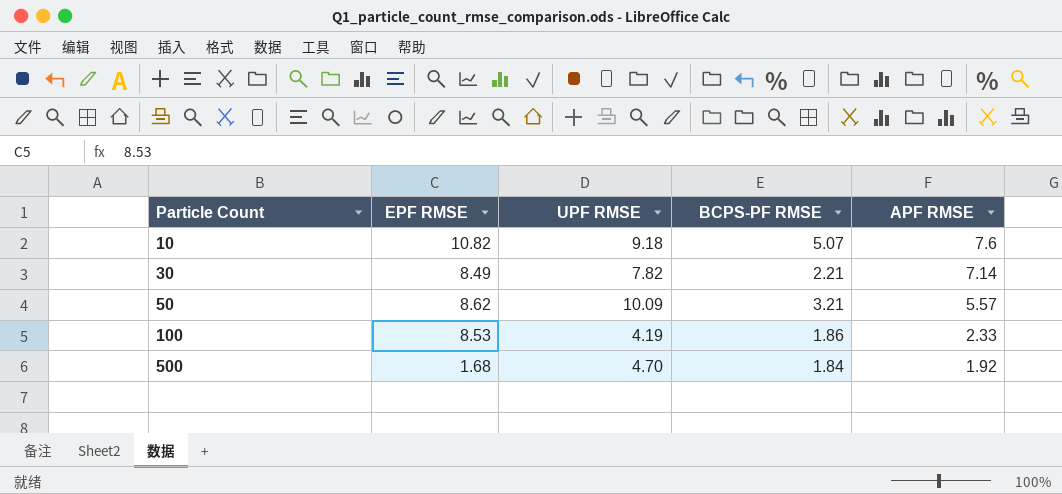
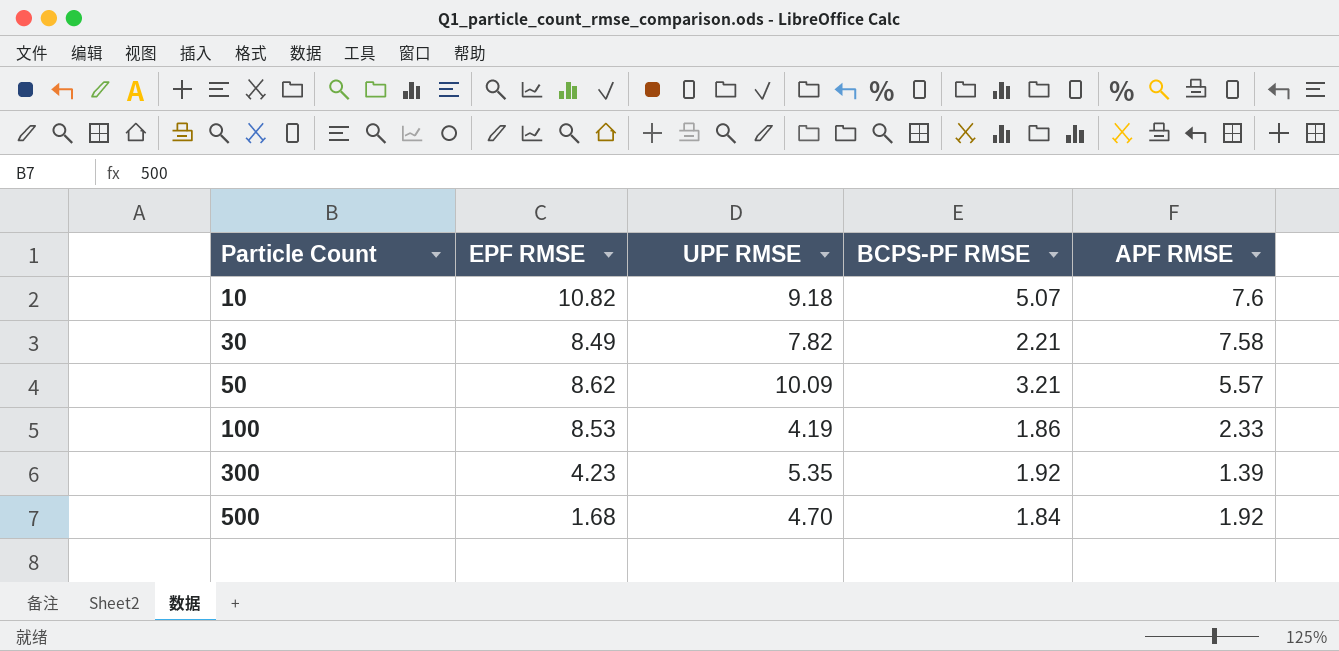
30 | APF RMSE: 7.14 -> 7.58
row 300: none -> 4.23 | 5.35 | 1.92 | 1.39

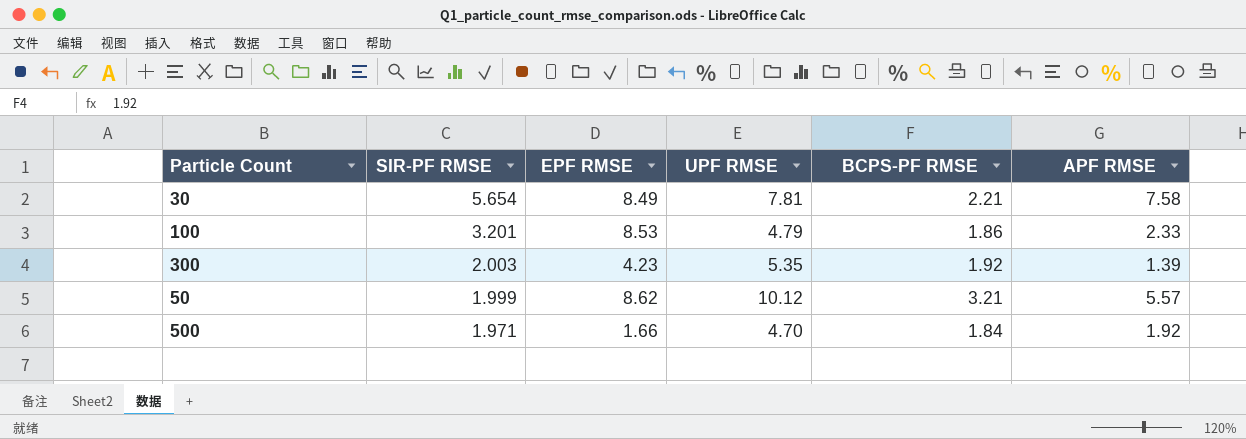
row order: Particle Count ascending -> SIR-PF RMSE descending
column SIR-PF RMSE | position: none -> 2
row 10: 10.82 | 9.18 | 5.07 | 7.6 -> none
30 | UPF RMSE: 7.82 -> 7.81
100 | UPF RMSE: 4.19 -> 4.79
50 | UPF RMSE: 10.09 -> 10.12
500 | EPF RMSE: 1.68 -> 1.66

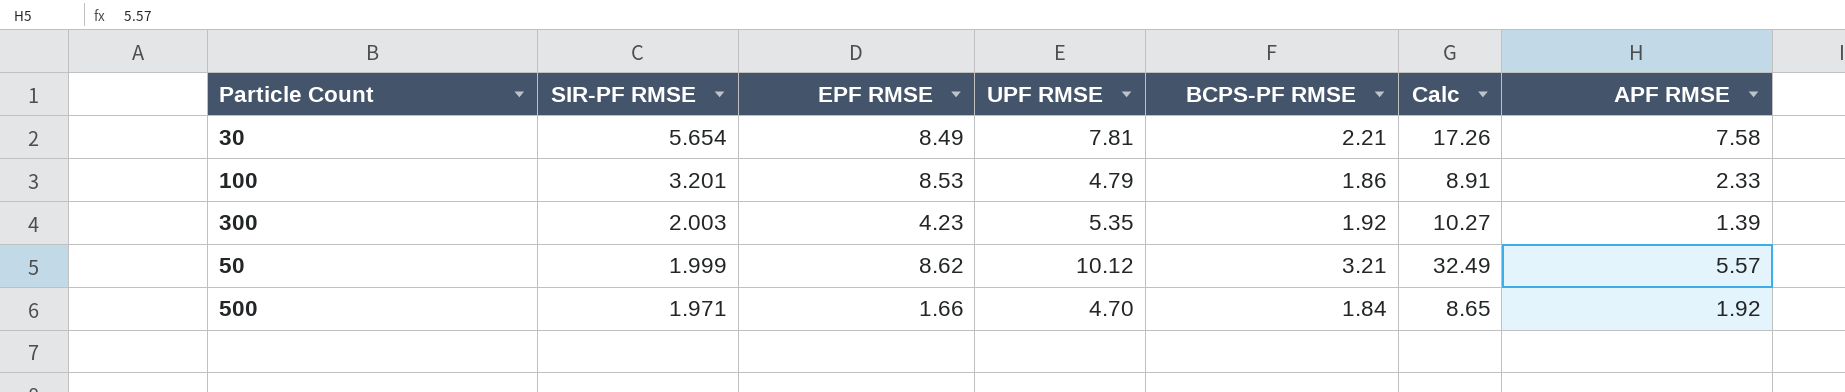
column Calc | formula: none -> [UPF RMSE] * [BCPS-PF RMSE]

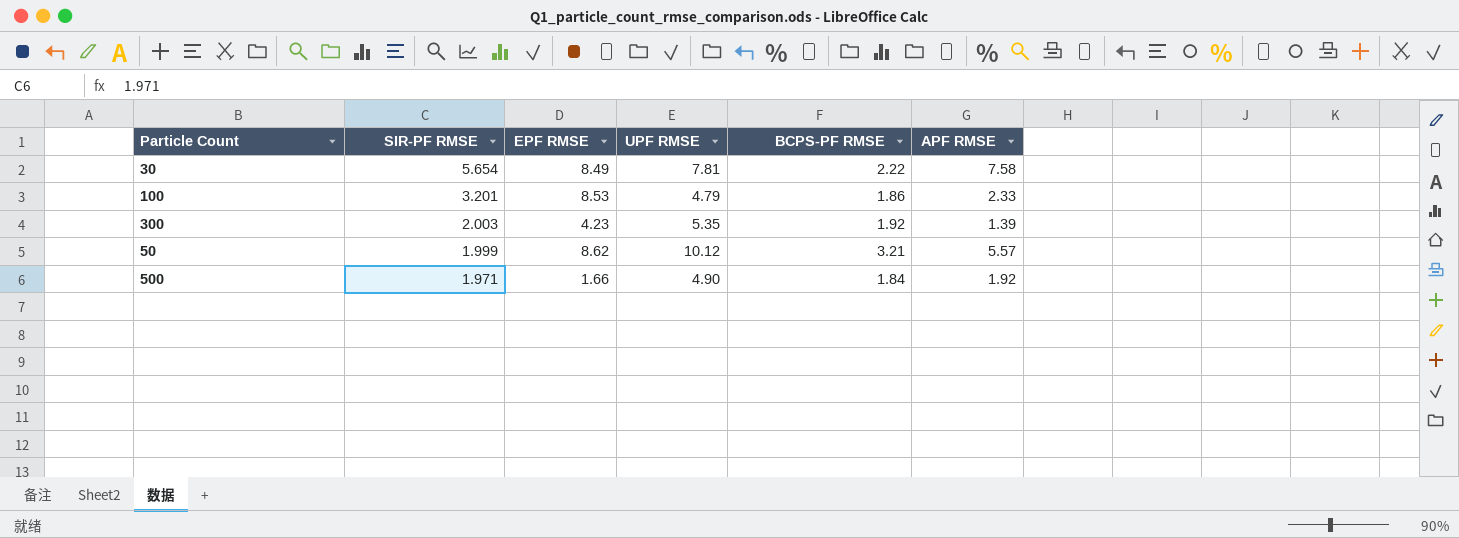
column Calc | formula: [UPF RMSE] * [BCPS-PF RMSE] -> none
30 | BCPS-PF RMSE: 2.21 -> 2.22
500 | UPF RMSE: 4.70 -> 4.90

